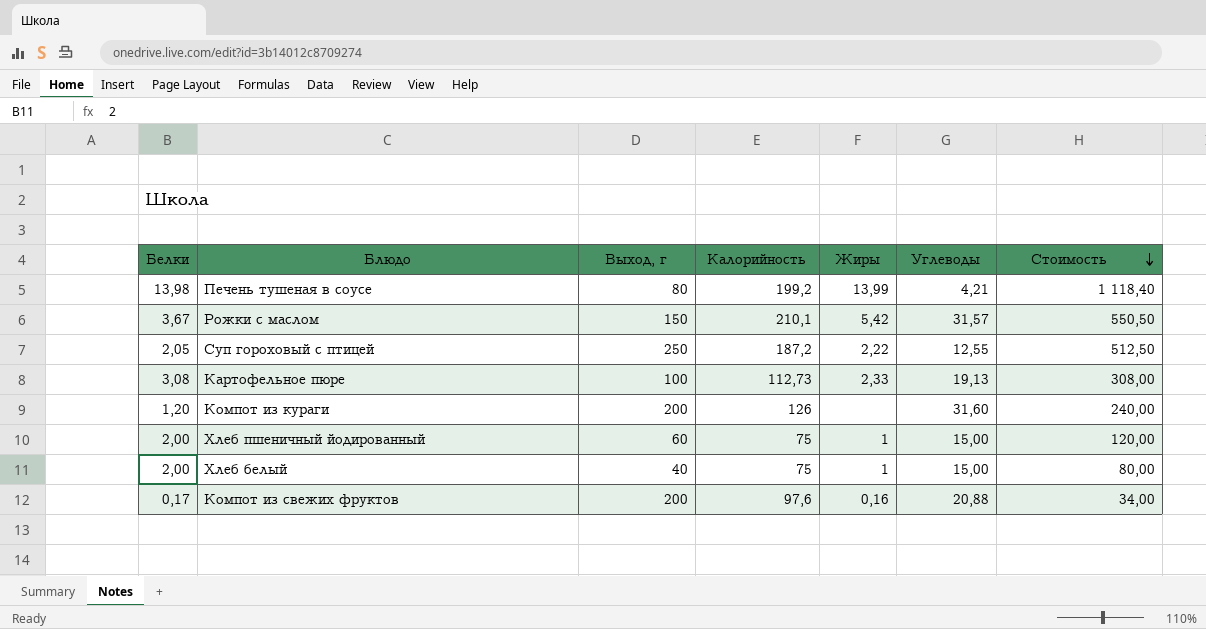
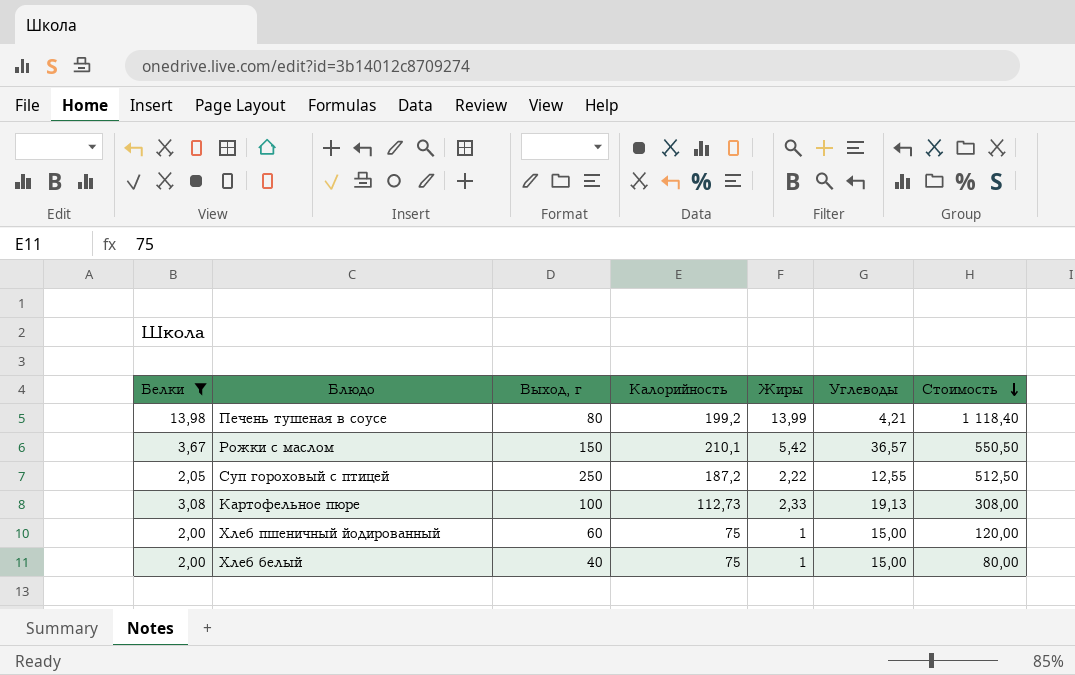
filter: none -> Белки >= 2,00
Рожки с маслом | Углеводы: 31,57 -> 36,57

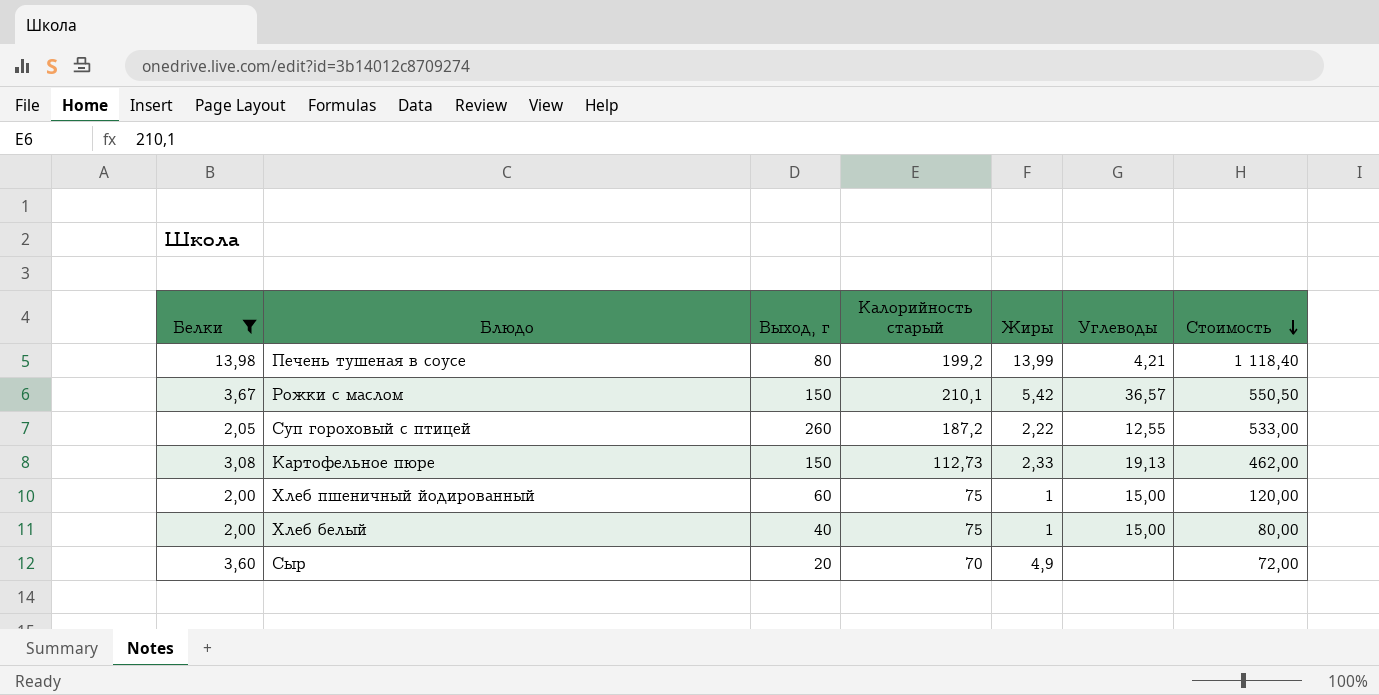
column name: Калорийность -> Калорийность старый
Суп гороховый с птицей | Выход, г: 250 -> 260
Суп гороховый с птицей | Стоимость: 512,50 -> 533,00
Картофельное пюре | Выход, г: 100 -> 150
Картофельное пюре | Стоимость: 308,00 -> 462,00
row Сыр: none -> 3,60 | 20 | 70 | 4,9 | none | 72,00

